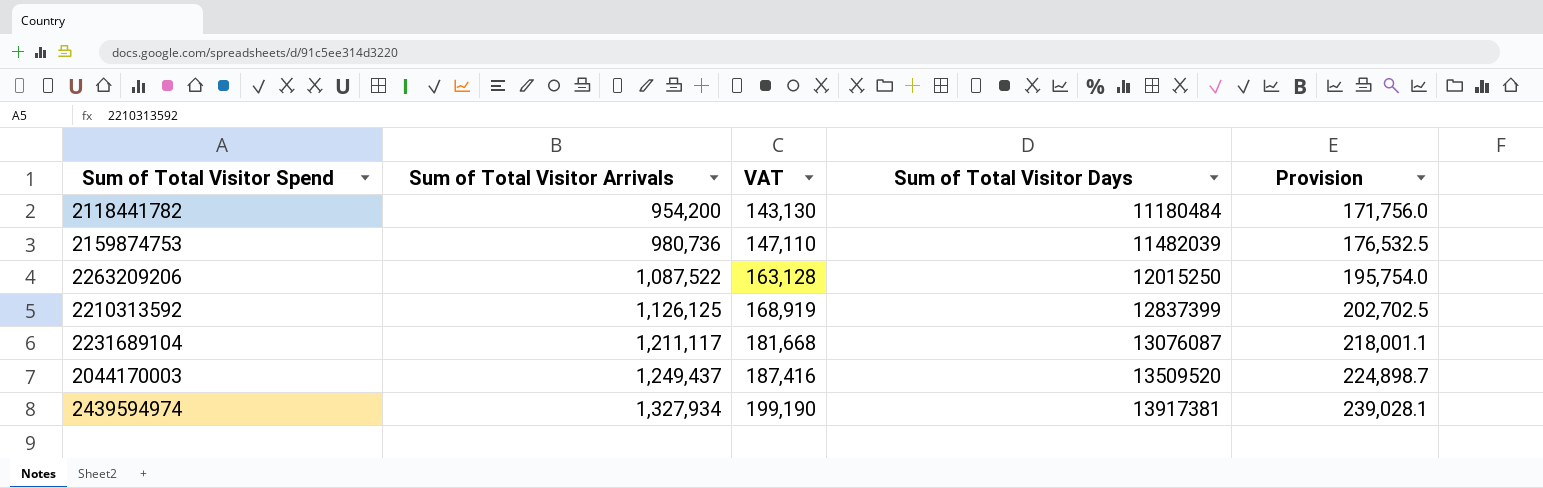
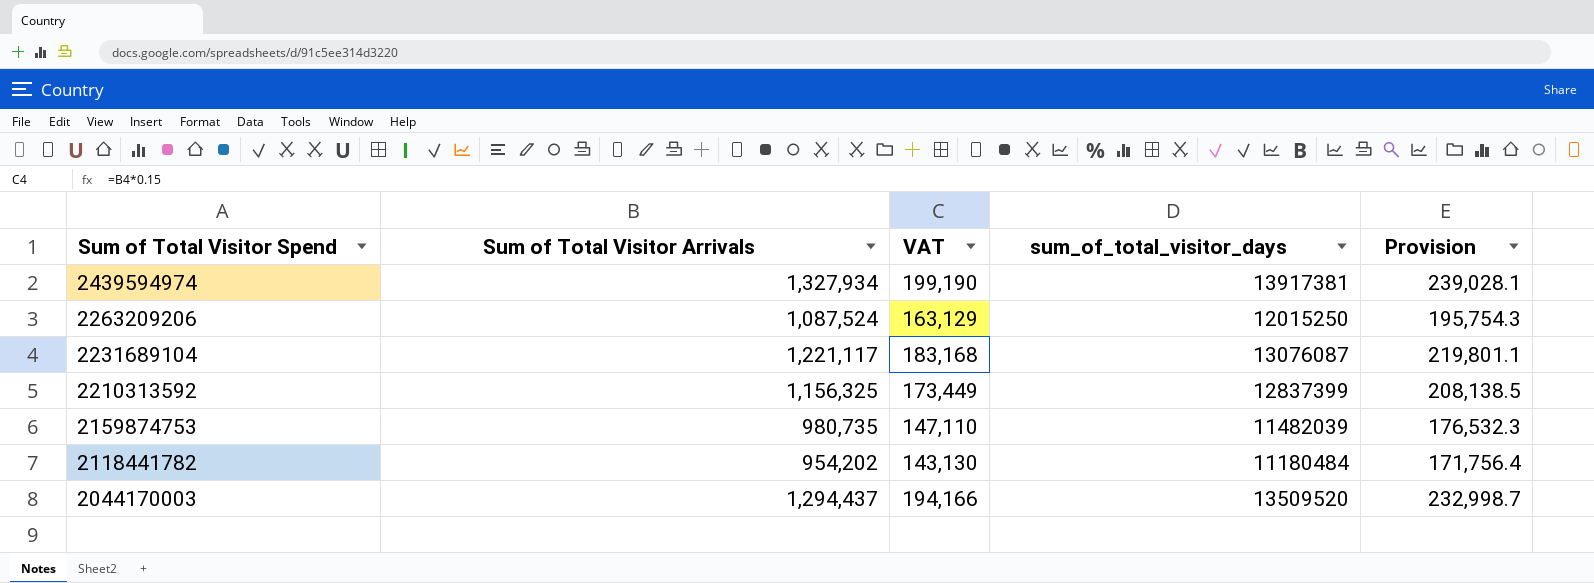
row order: Sum of Total Visitor Arrivals ascending -> Sum of Total Visitor Spend descending
column name: Sum of Total Visitor Days -> sum_of_total_visitor_days
2263209206 | Sum of Total Visitor Arrivals: 1,087,522 -> 1,087,524
2263209206 | VAT: 163,128 -> 163,129
2263209206 | Provision: 195,754.0 -> 195,754.3
2231689104 | Sum of Total Visitor Arrivals: 1,211,117 -> 1,221,117
2231689104 | VAT: 181,668 -> 183,168
2231689104 | Provision: 218,001.1 -> 219,801.1
2210313592 | Sum of Total Visitor Arrivals: 1,126,125 -> 1,156,325
2210313592 | VAT: 168,919 -> 173,449
2210313592 | Provision: 202,702.5 -> 208,138.5
2159874753 | Sum of Total Visitor Arrivals: 980,736 -> 980,735
2159874753 | Provision: 176,532.5 -> 176,532.3
2118441782 | Sum of Total Visitor Arrivals: 954,200 -> 954,202
2118441782 | Provision: 171,756.0 -> 171,756.4
2044170003 | Sum of Total Visitor Arrivals: 1,249,437 -> 1,294,437
2044170003 | VAT: 187,416 -> 194,166
2044170003 | Provision: 224,898.7 -> 232,998.7

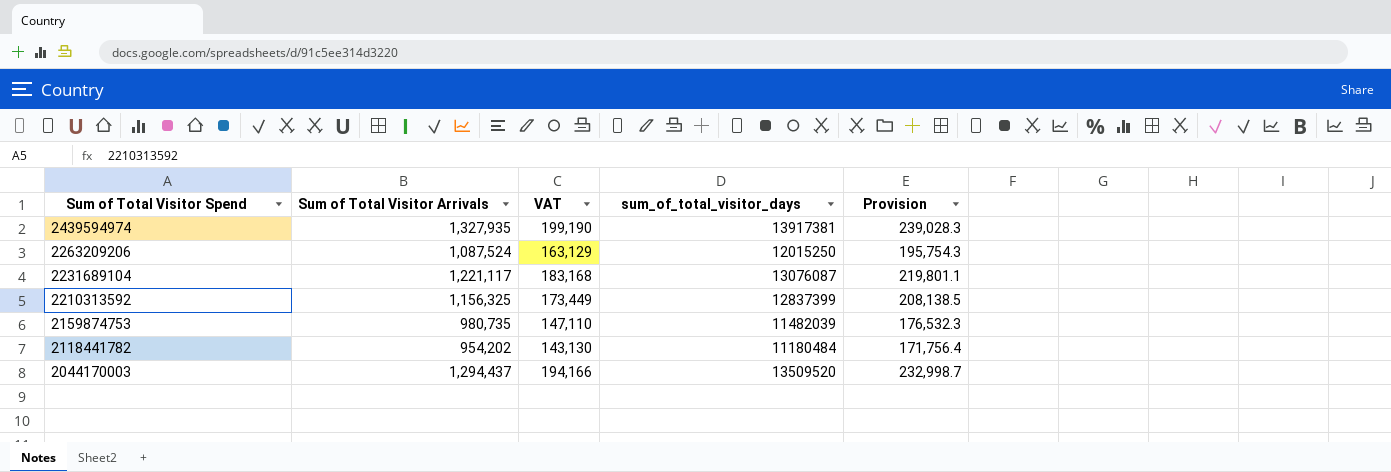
2439594974 | Sum of Total Visitor Arrivals: 1,327,934 -> 1,327,935
2439594974 | Provision: 239,028.1 -> 239,028.3

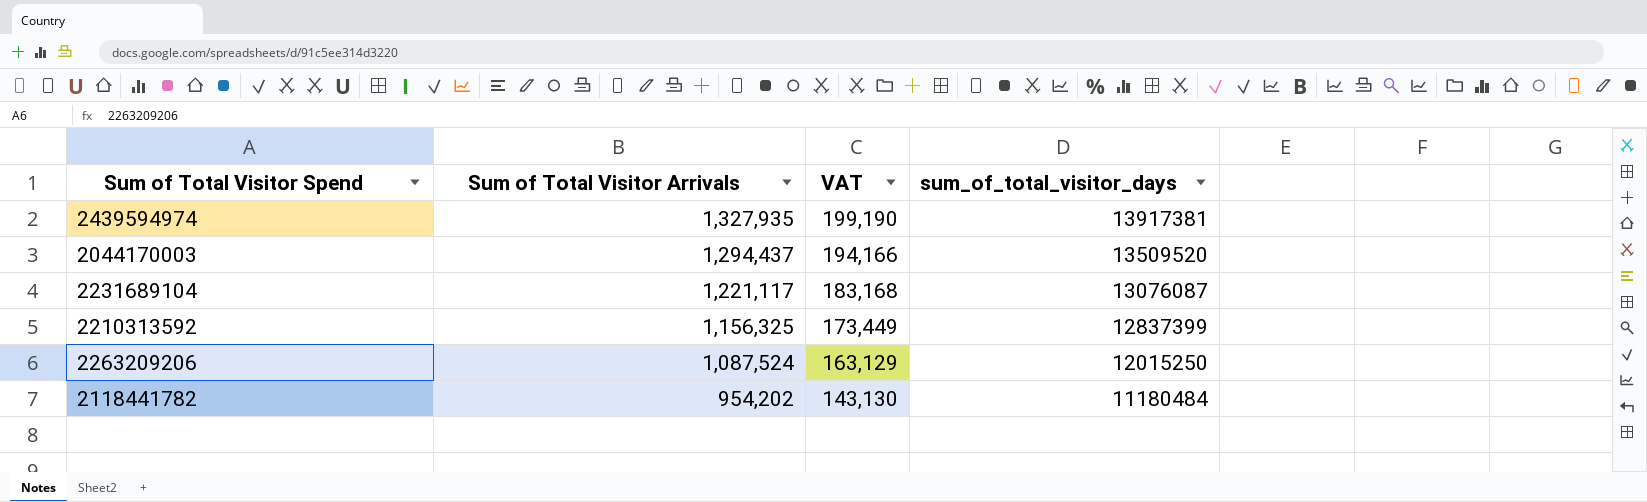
row order: Sum of Total Visitor Spend descending -> Sum of Total Visitor Arrivals descending
column Provision | formula: [Sum of Total Visitor Arrivals] * 0.18 -> none
row 2159874753: 980,735 | 147,110 | 11482039 | 176,532.3 -> none

